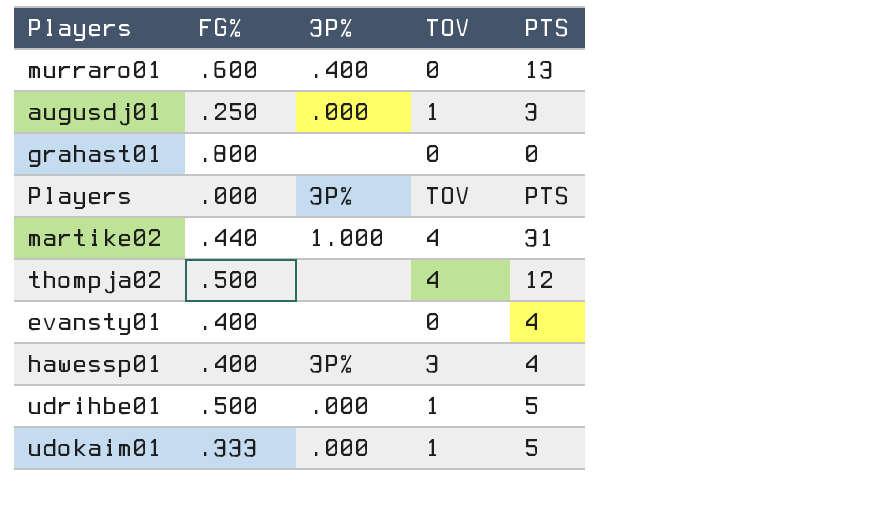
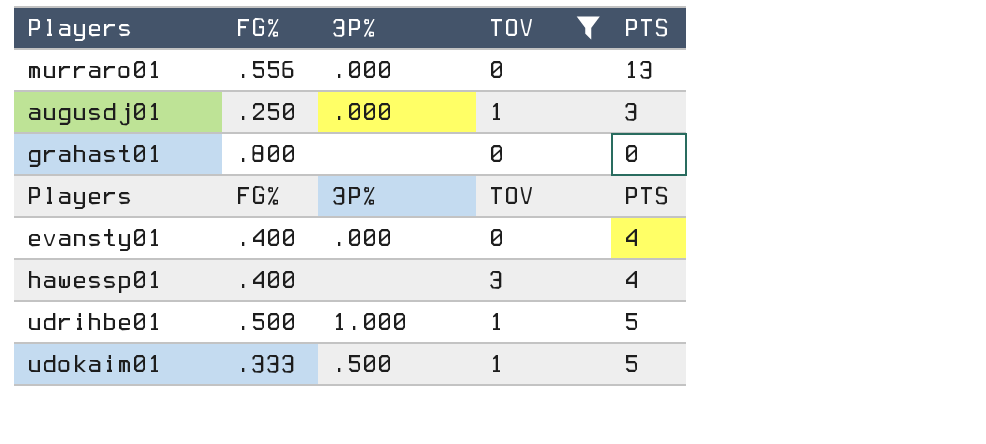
filter: none -> TOV != 4
murraro01 | FG%: .600 -> .556
murraro01 | 3P%: .400 -> .000
Players | FG%: .000 -> FG%
evansty01 | 3P%: none -> .000
hawessp01 | 3P%: 3P% -> none
udrihbe01 | 3P%: .000 -> 1.000
udokaim01 | 3P%: .000 -> .500

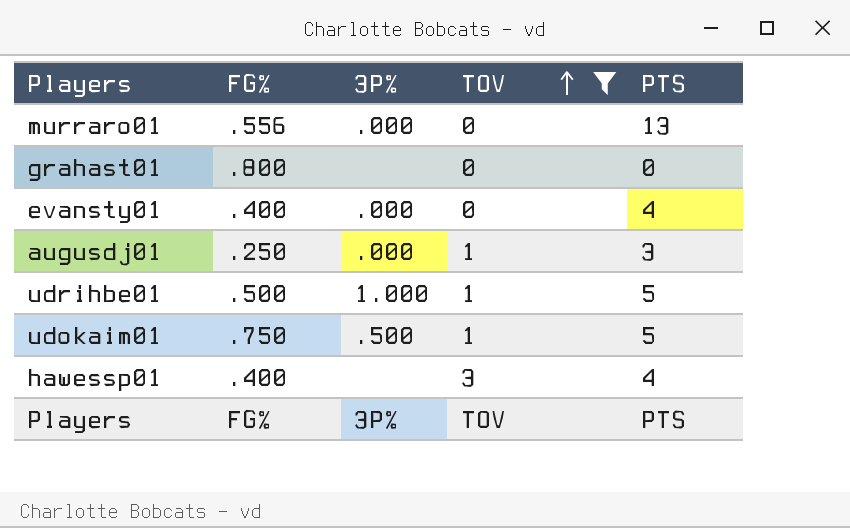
row order: none -> TOV ascending
udokaim01 | FG%: .333 -> .750

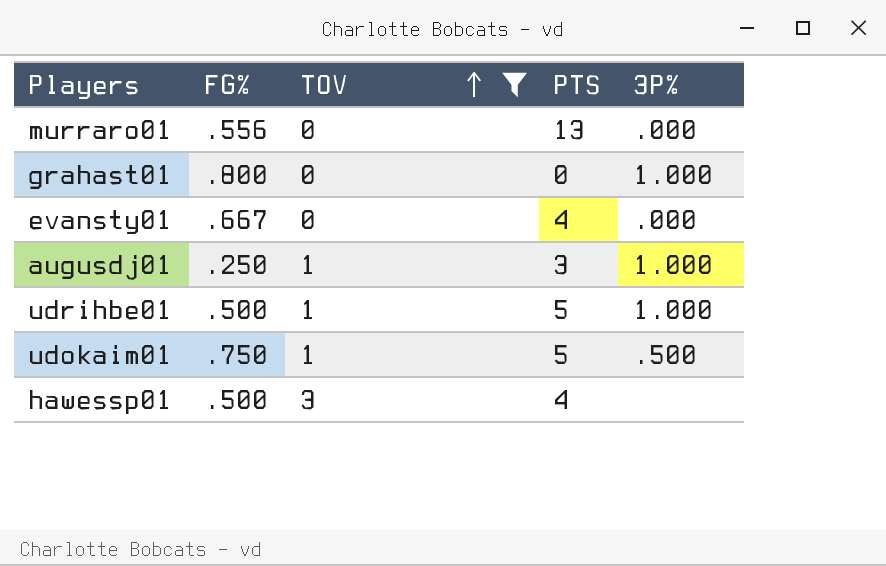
column 3P% | position: 3 -> 5
row Players: FG% | 3P% | TOV | PTS -> none
grahast01 | 3P%: none -> 1.000
evansty01 | FG%: .400 -> .667
augusdj01 | 3P%: .000 -> 1.000
hawessp01 | FG%: .400 -> .500

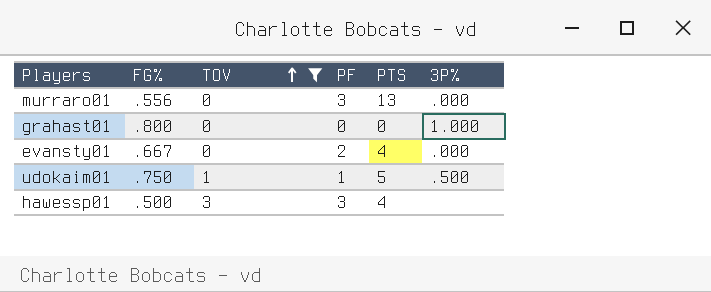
column PF | position: none -> 4
row augusdj01: .250 | 1 | 3 | 1.000 -> none
row udrihbe01: .500 | 1 | 5 | 1.000 -> none

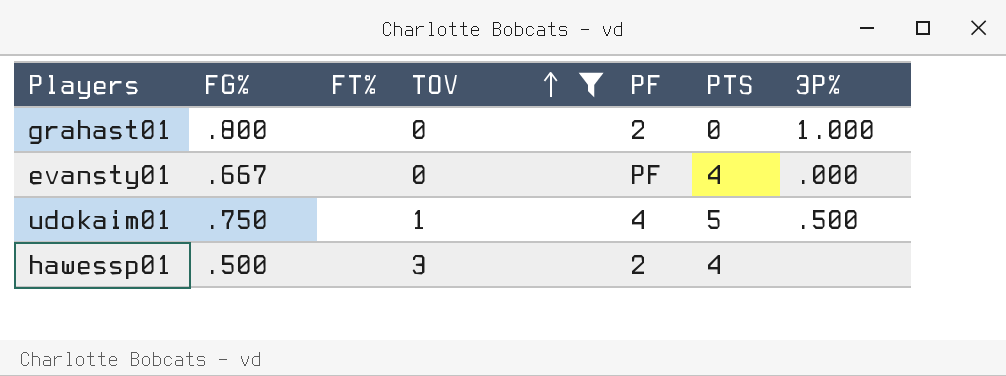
column FT% | position: none -> 3
row murraro01: .556 | 0 | 3 | 13 | .000 -> none
grahast01 | PF: 0 -> 2
evansty01 | PF: 2 -> PF
udokaim01 | PF: 1 -> 4
hawessp01 | PF: 3 -> 2

